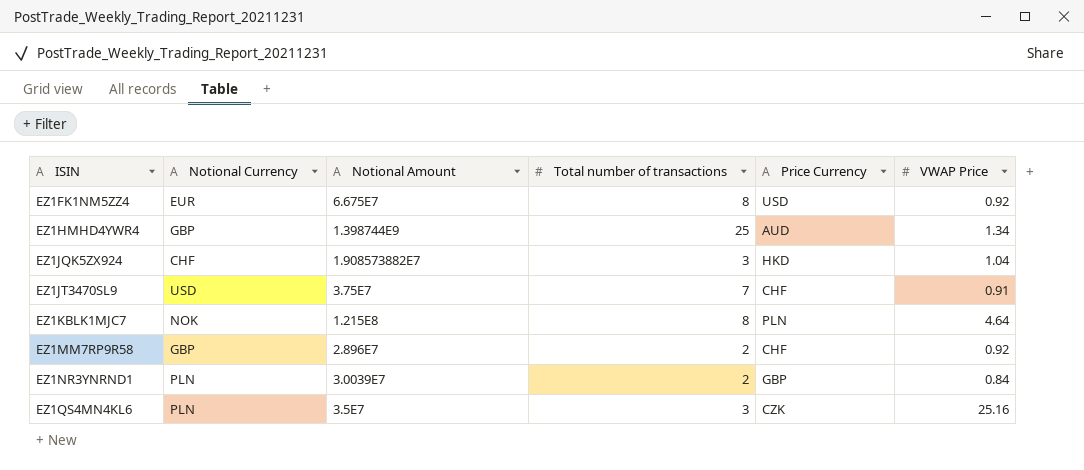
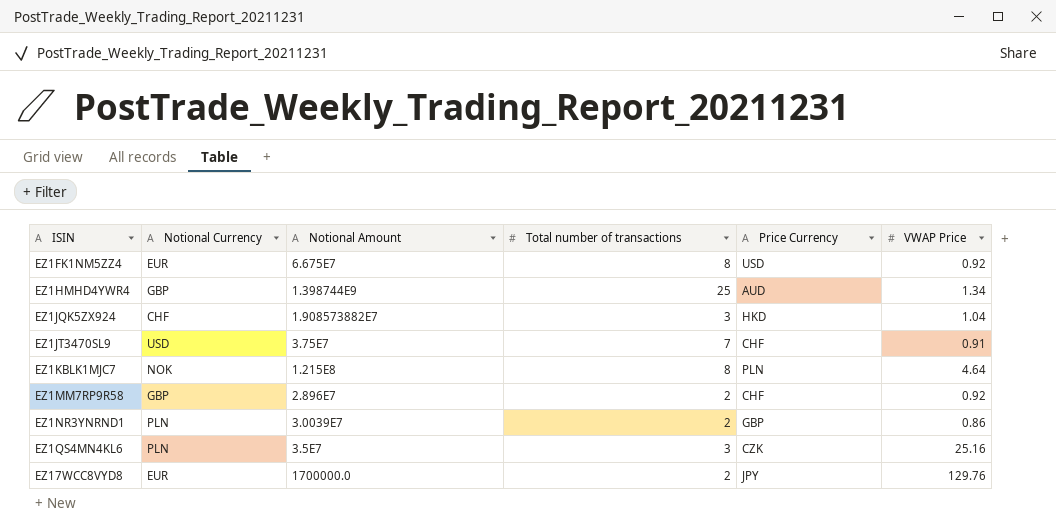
EZ1NR3YNRND1 | VWAP Price: 0.84 -> 0.86
row EZ17WCC8VYD8: none -> EUR | 1700000.0 | 2 | JPY | 129.76

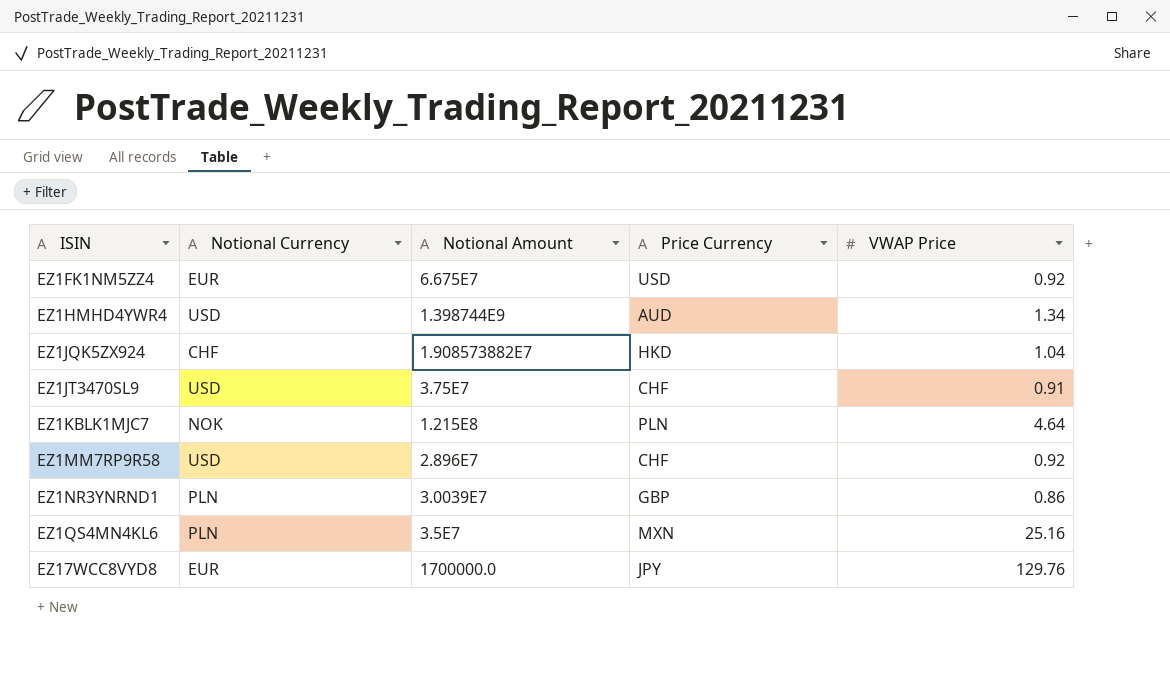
column Total number of transactions | position: 4 -> none
EZ1HMHD4YWR4 | Notional Currency: GBP -> USD
EZ1MM7RP9R58 | Notional Currency: GBP -> USD
EZ1QS4MN4KL6 | Price Currency: CZK -> MXN

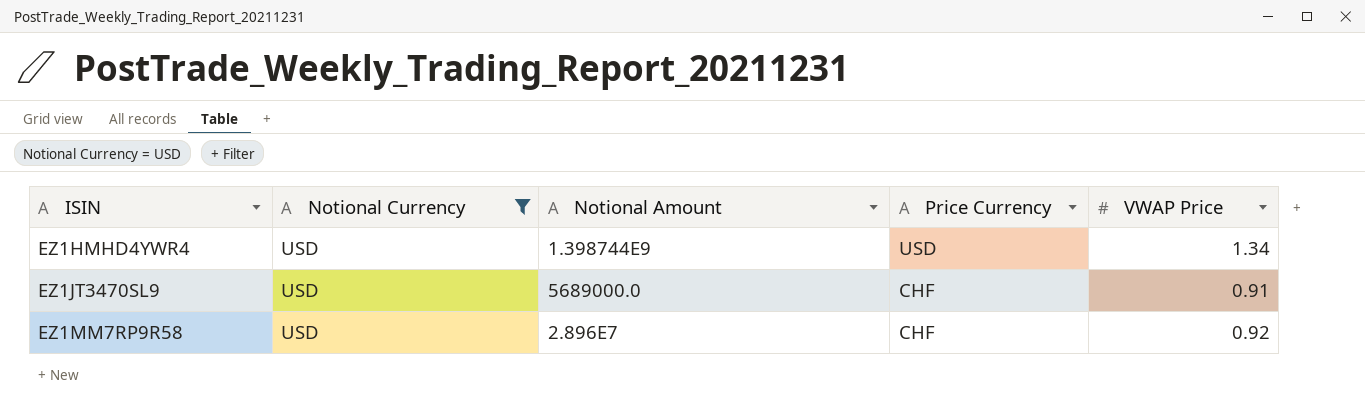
filter: none -> Notional Currency = USD
EZ1HMHD4YWR4 | Price Currency: AUD -> USD
EZ1JT3470SL9 | Notional Amount: 3.75E7 -> 5689000.0

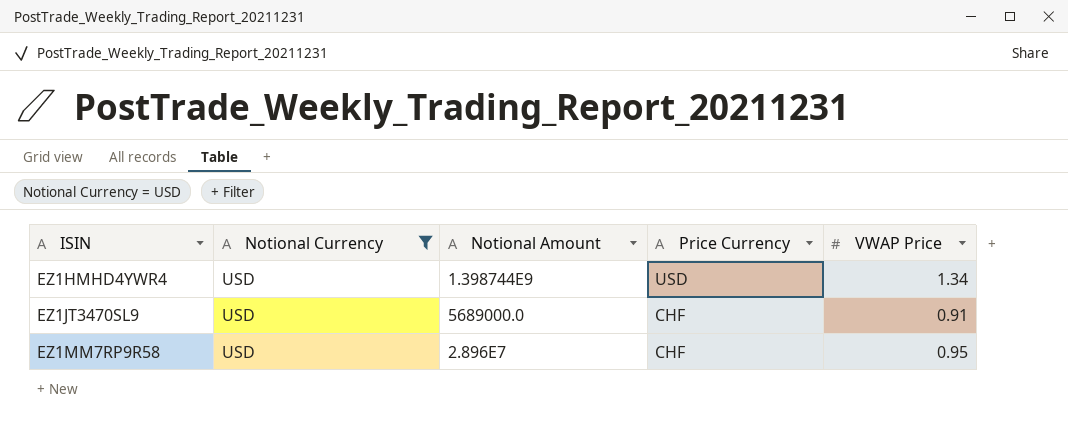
EZ1MM7RP9R58 | VWAP Price: 0.92 -> 0.95

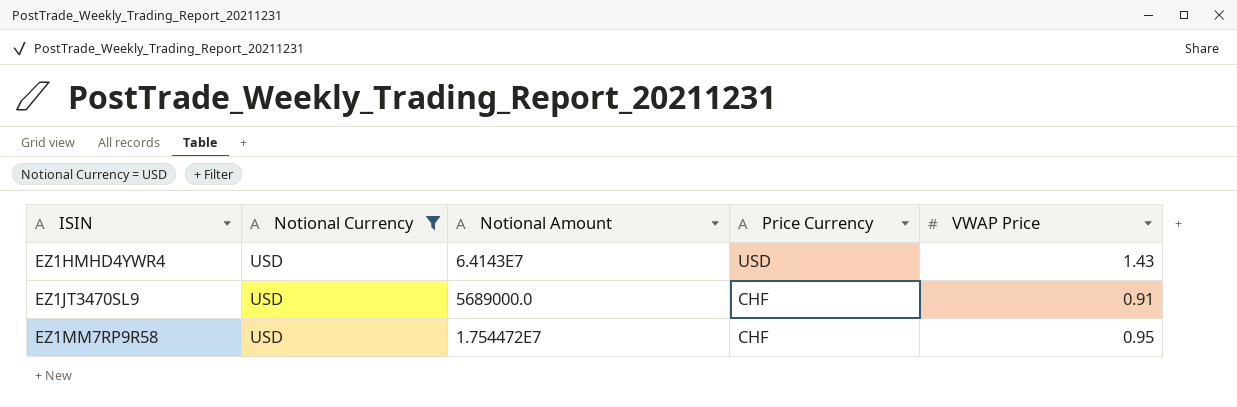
EZ1HMHD4YWR4 | Notional Amount: 1.398744E9 -> 6.4143E7
EZ1HMHD4YWR4 | VWAP Price: 1.34 -> 1.43
EZ1MM7RP9R58 | Notional Amount: 2.896E7 -> 1.754472E7

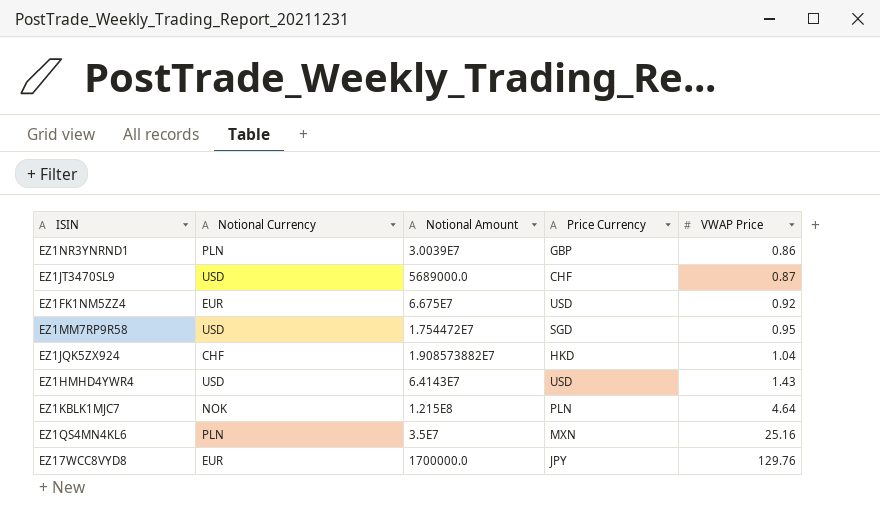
filter: Notional Currency = USD -> none
row order: ISIN ascending -> VWAP Price ascending
EZ1JT3470SL9 | VWAP Price: 0.91 -> 0.87
EZ1MM7RP9R58 | Price Currency: CHF -> SGD

